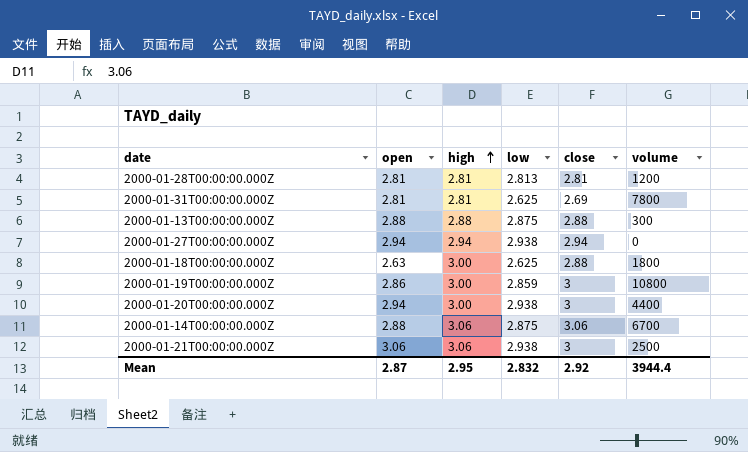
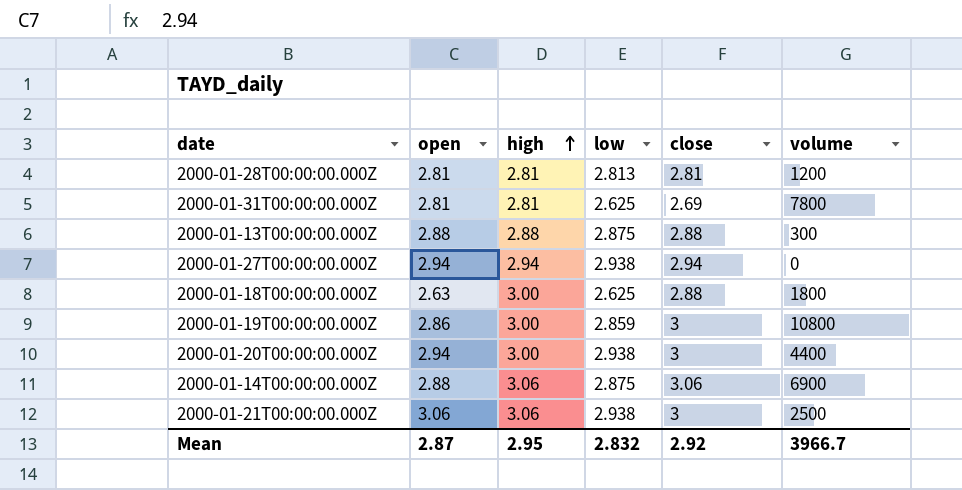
2000-01-14T00:00:00.000Z | volume: 6700 -> 6900
Mean | volume: 3944.4 -> 3966.7

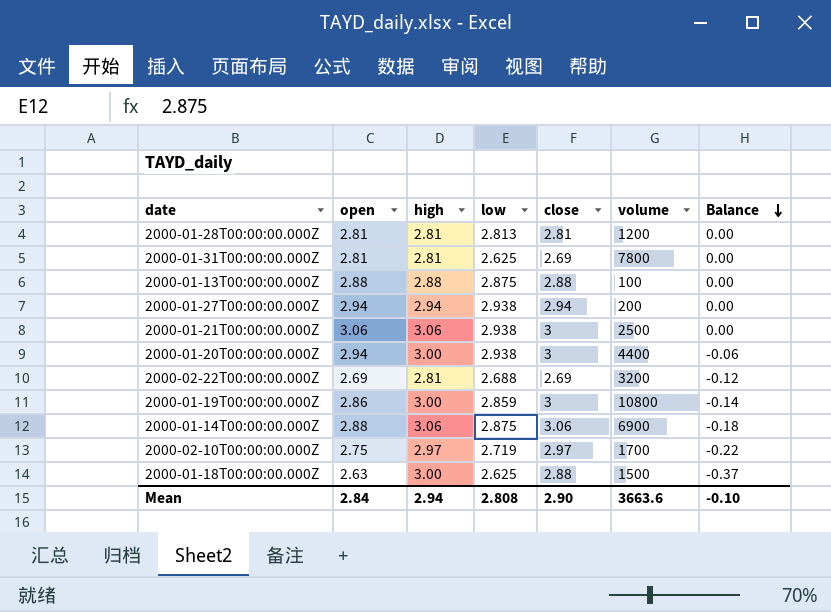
row order: high ascending -> Balance descending
column Balance | formula: none -> [open] - [high]
2000-01-13T00:00:00.000Z | volume: 300 -> 100
2000-01-27T00:00:00.000Z | volume: 0 -> 200
row 2000-02-22T00:00:00.000Z: none -> 2.69 | 2.81 | 2.688 | 2.69 | 3200 | -0.12
row 2000-02-10T00:00:00.000Z: none -> 2.75 | 2.97 | 2.719 | 2.97 | 1700 | -0.22
2000-01-18T00:00:00.000Z | volume: 1800 -> 1500
Mean | open: 2.87 -> 2.84
Mean | high: 2.95 -> 2.94
Mean | low: 2.832 -> 2.808
Mean | close: 2.92 -> 2.90
Mean | volume: 3966.7 -> 3663.6

